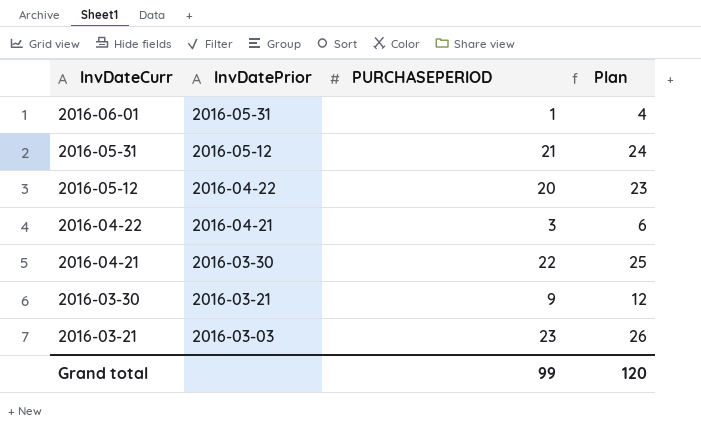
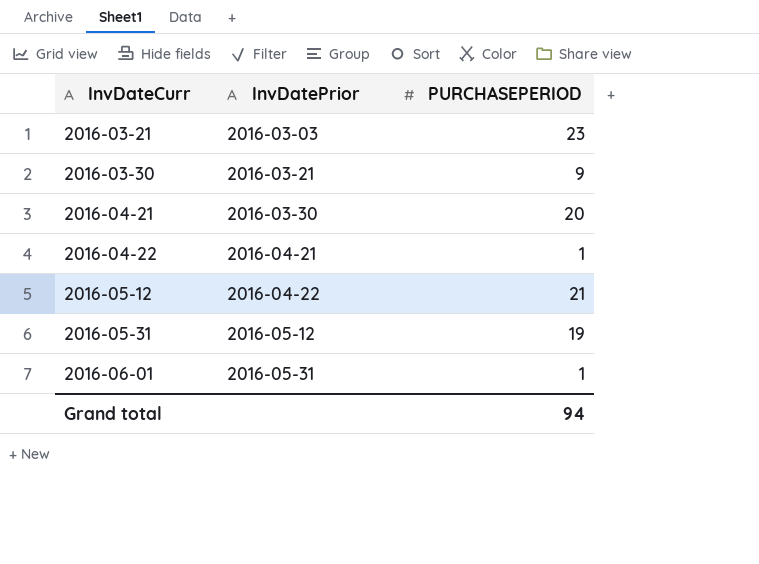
row order: InvDateCurr descending -> InvDateCurr ascending
column Plan | formula: [PURCHASEPERIOD] + 3 -> none
2016-04-21 | PURCHASEPERIOD: 22 -> 20
2016-04-22 | PURCHASEPERIOD: 3 -> 1
2016-05-12 | PURCHASEPERIOD: 20 -> 21
2016-05-31 | PURCHASEPERIOD: 21 -> 19
Grand total | PURCHASEPERIOD: 99 -> 94

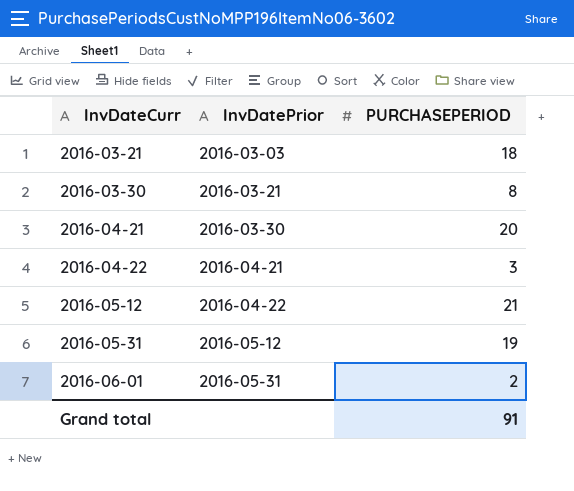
2016-03-21 | PURCHASEPERIOD: 23 -> 18
2016-03-30 | PURCHASEPERIOD: 9 -> 8
2016-04-22 | PURCHASEPERIOD: 1 -> 3
2016-06-01 | PURCHASEPERIOD: 1 -> 2
Grand total | PURCHASEPERIOD: 94 -> 91

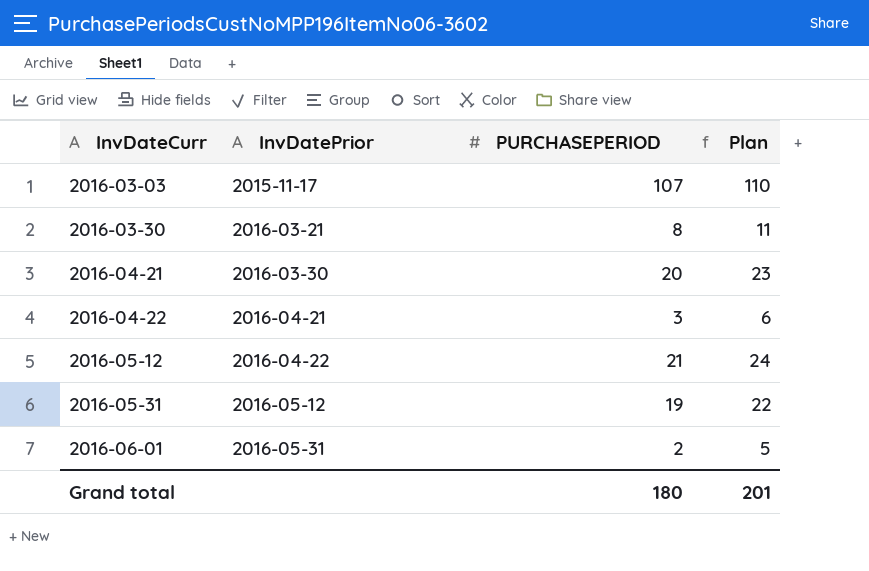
column Plan | formula: none -> [PURCHASEPERIOD] + 3
row 2016-03-21: 2016-03-03 | 18 -> none
row 2016-03-03: none -> 2015-11-17 | 107 | 110
Grand total | PURCHASEPERIOD: 91 -> 180

